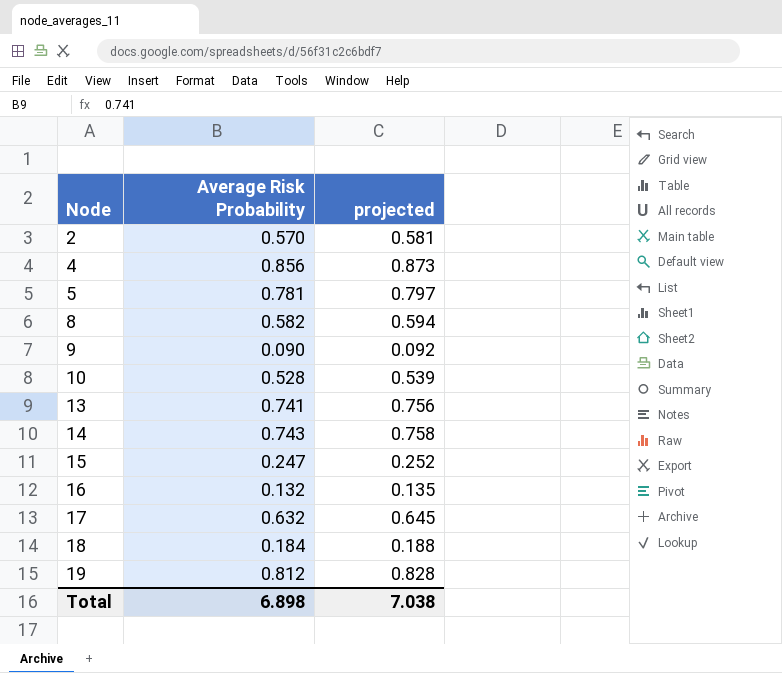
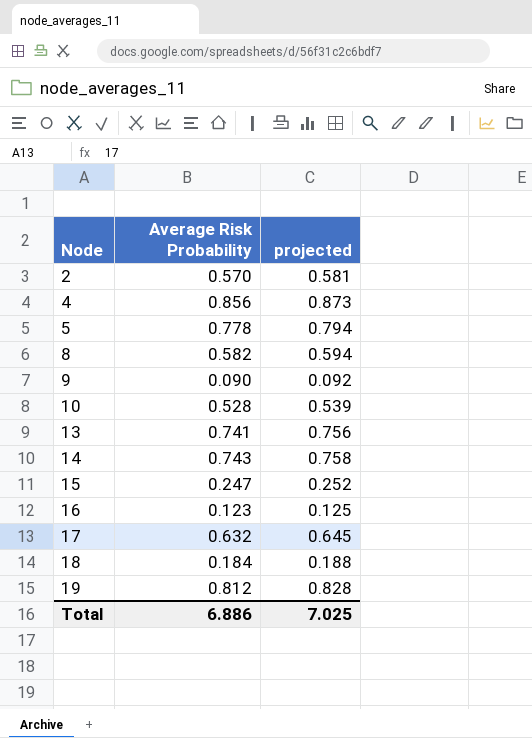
5 | Average Risk Probability: 0.781 -> 0.778
5 | projected: 0.797 -> 0.794
16 | Average Risk Probability: 0.132 -> 0.123
16 | projected: 0.135 -> 0.125
Total | Average Risk Probability: 6.898 -> 6.886
Total | projected: 7.038 -> 7.025

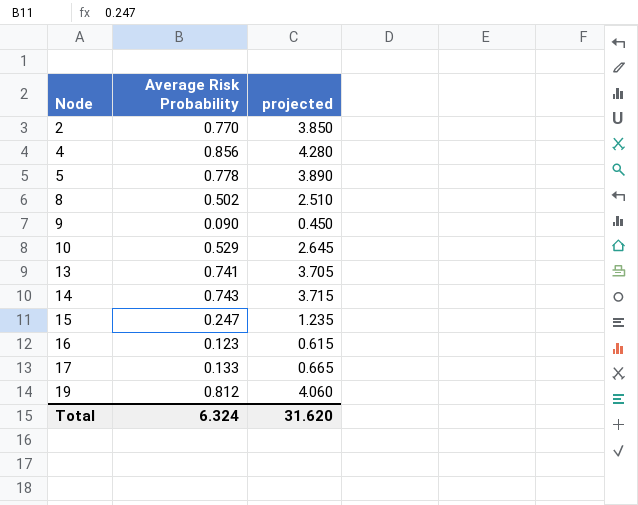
column projected | formula: [Average Risk Probability] * 1.02 -> [Average Risk Probability] * 5
row 18: 0.184 | 0.188 -> none
2 | Average Risk Probability: 0.570 -> 0.770
8 | Average Risk Probability: 0.582 -> 0.502
10 | Average Risk Probability: 0.528 -> 0.529
17 | Average Risk Probability: 0.632 -> 0.133
Total | Average Risk Probability: 6.886 -> 6.324
Total | projected: 7.025 -> 31.620

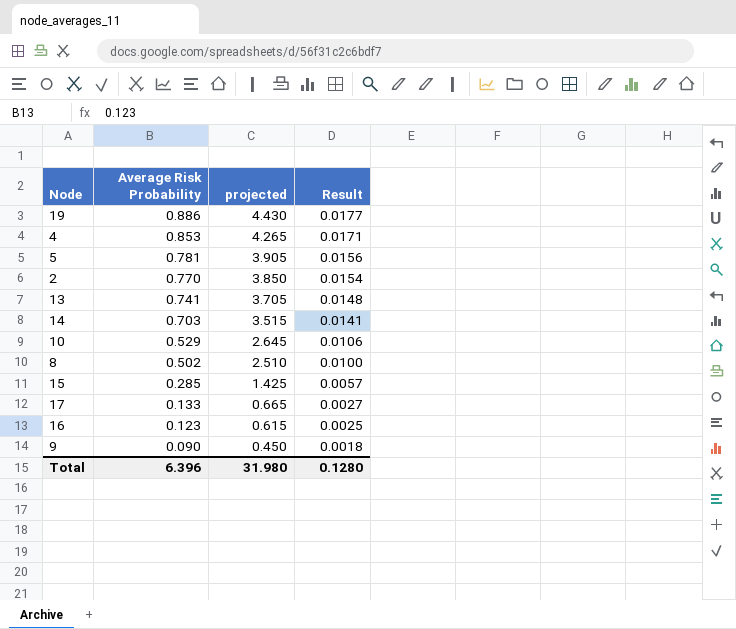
row order: Node ascending -> Average Risk Probability descending
column Result | formula: none -> [Average Risk Probability] * 0.02
19 | Average Risk Probability: 0.812 -> 0.886
19 | projected: 4.060 -> 4.430
4 | Average Risk Probability: 0.856 -> 0.853
4 | projected: 4.280 -> 4.265
5 | Average Risk Probability: 0.778 -> 0.781
5 | projected: 3.890 -> 3.905
14 | Average Risk Probability: 0.743 -> 0.703
14 | projected: 3.715 -> 3.515
15 | Average Risk Probability: 0.247 -> 0.285
15 | projected: 1.235 -> 1.425
Total | Average Risk Probability: 6.324 -> 6.396
Total | projected: 31.620 -> 31.980

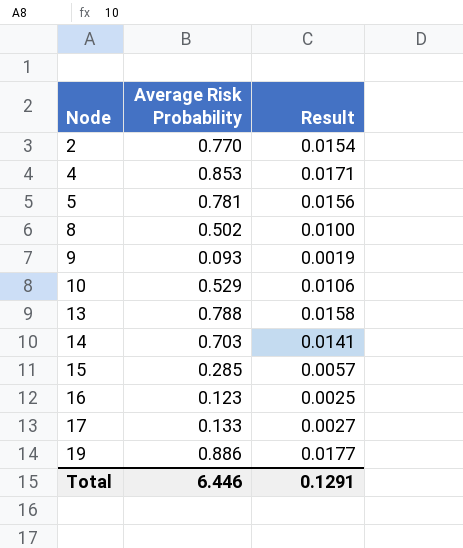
row order: Average Risk Probability descending -> Node ascending
column projected | formula: [Average Risk Probability] * 5 -> none
9 | Average Risk Probability: 0.090 -> 0.093
9 | Result: 0.0018 -> 0.0019
13 | Average Risk Probability: 0.741 -> 0.788
13 | Result: 0.0148 -> 0.0158
Total | Average Risk Probability: 6.396 -> 6.446
Total | Result: 0.1280 -> 0.1291

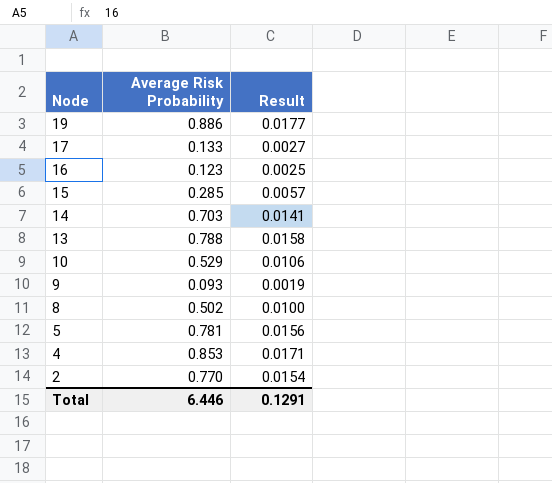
row order: Node ascending -> Node descending

